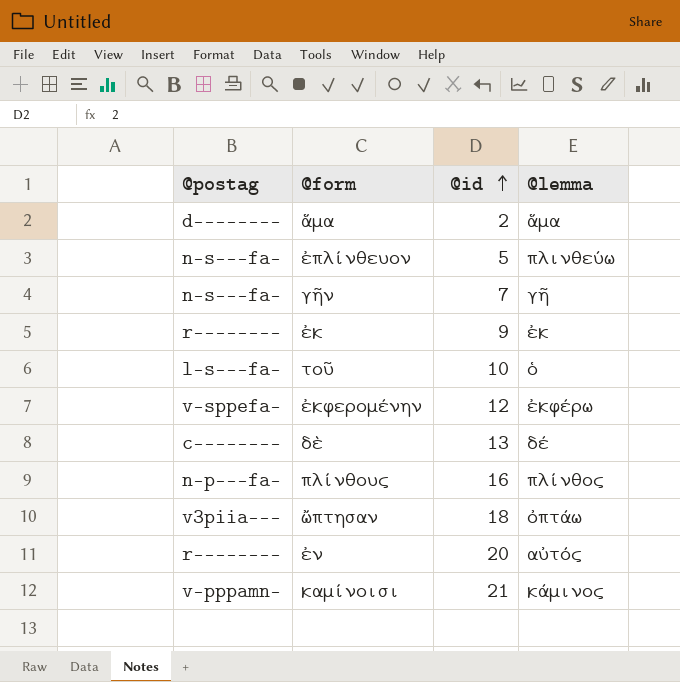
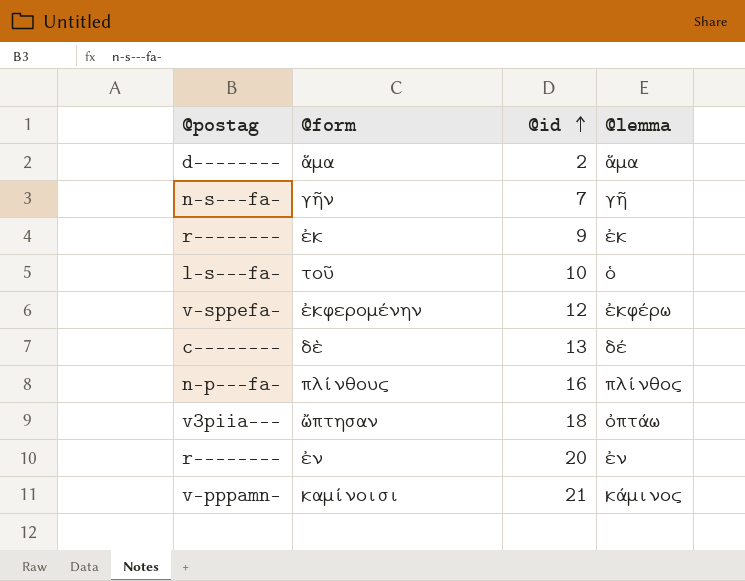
row ἐπλίνθευον: n-s---fa- | 5 | πλινθεύω -> none
ἐν | @lemma: αὐτός -> ἐν

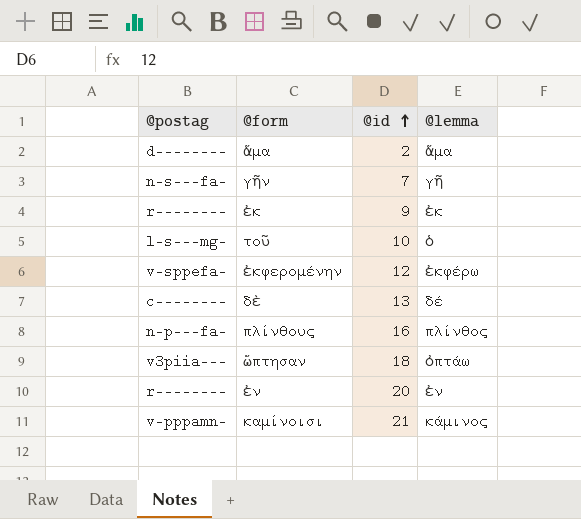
τοῦ | @postag: l-s---fa- -> l-s---mg-

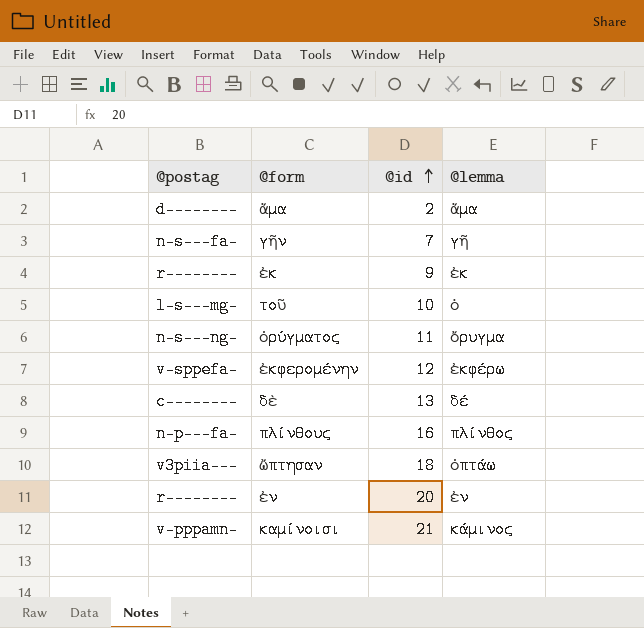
row ὀρύγματος: none -> n-s---ng- | 11 | ὄρυγμα

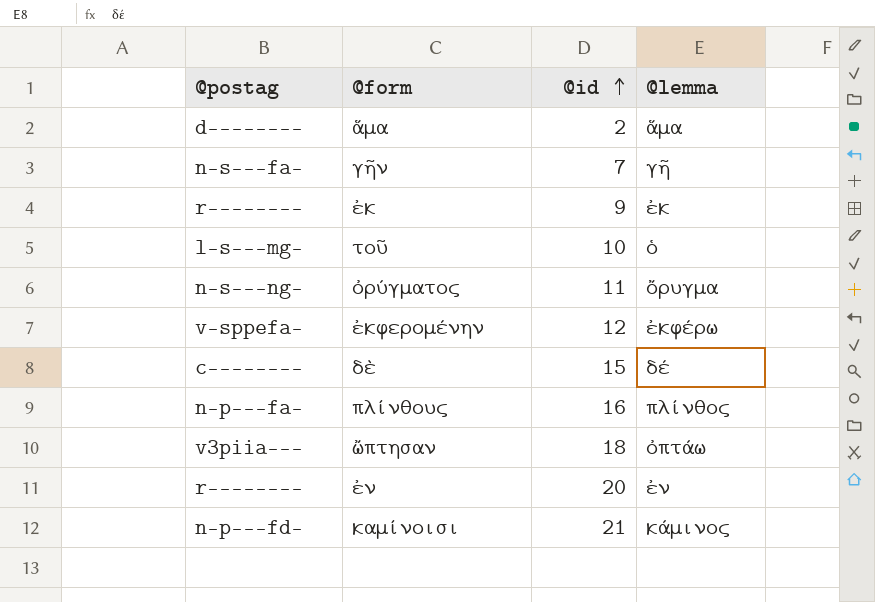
δὲ | @id: 13 -> 15
καμίνοισι | @postag: v-pppamn- -> n-p---fd-

